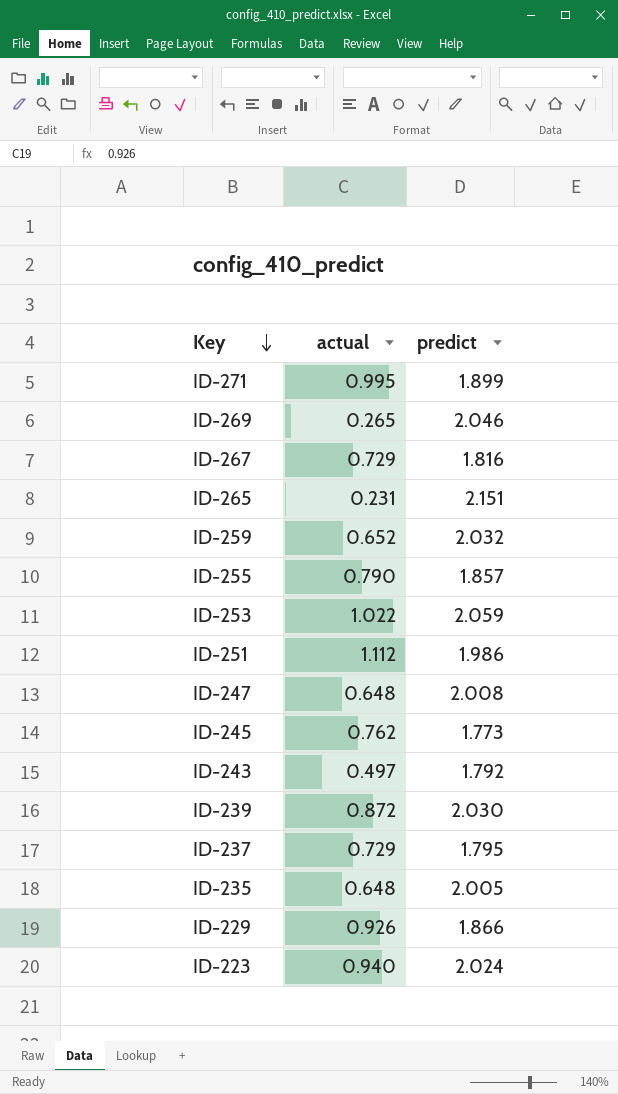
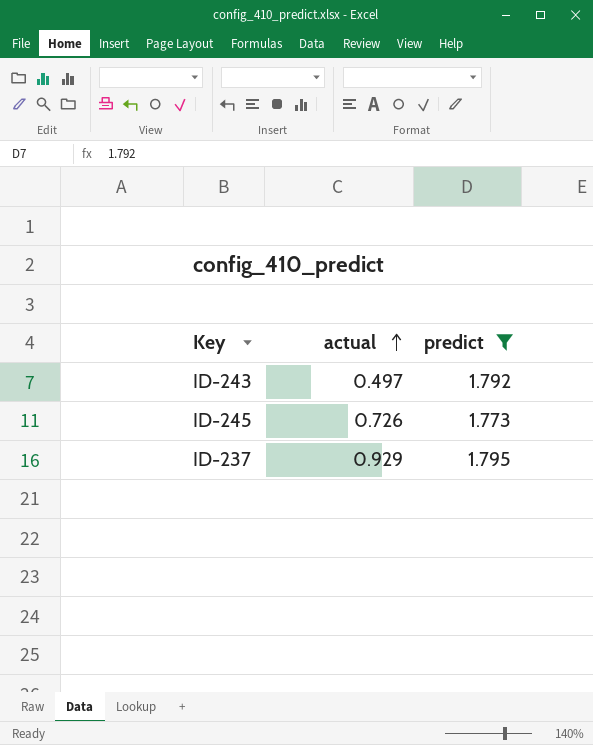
filter: none -> predict <= 1.795
row order: Key descending -> actual ascending
ID-245 | actual: 0.762 -> 0.726
ID-237 | actual: 0.729 -> 0.929

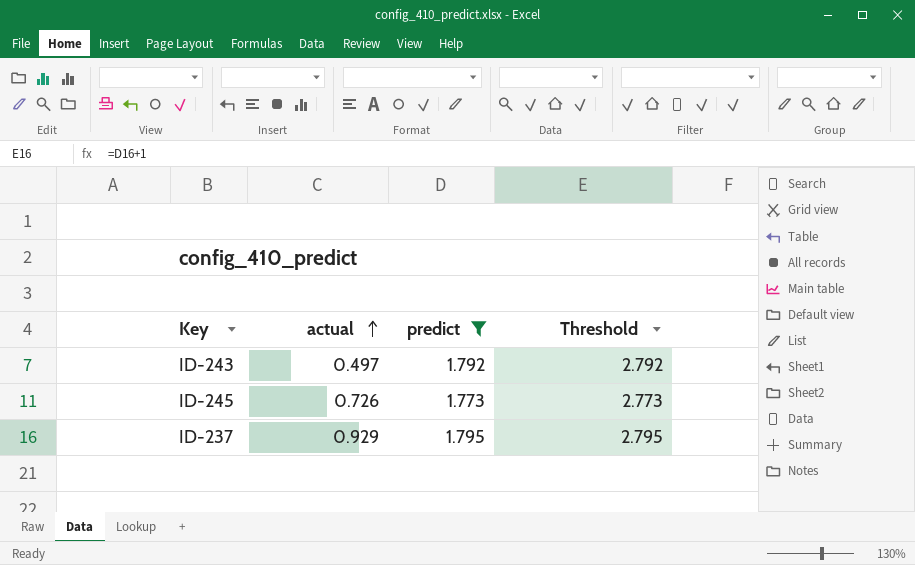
column Threshold | formula: none -> [predict] + 1

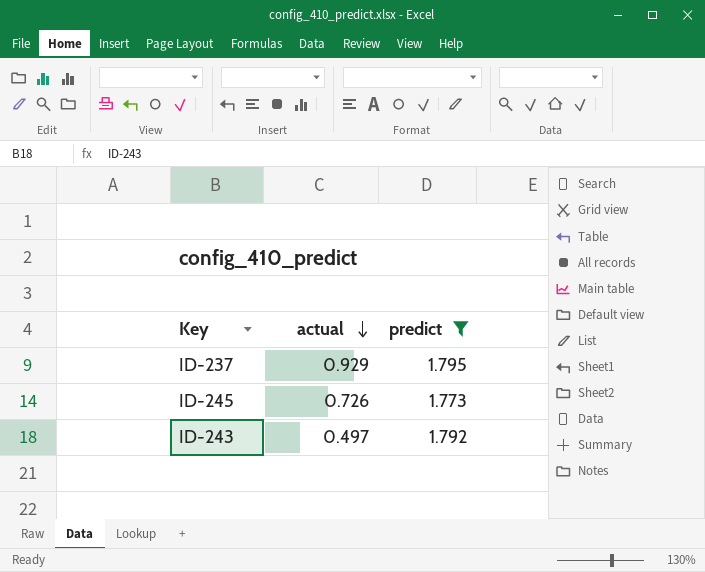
row order: actual ascending -> actual descending
column Threshold | formula: [predict] + 1 -> none

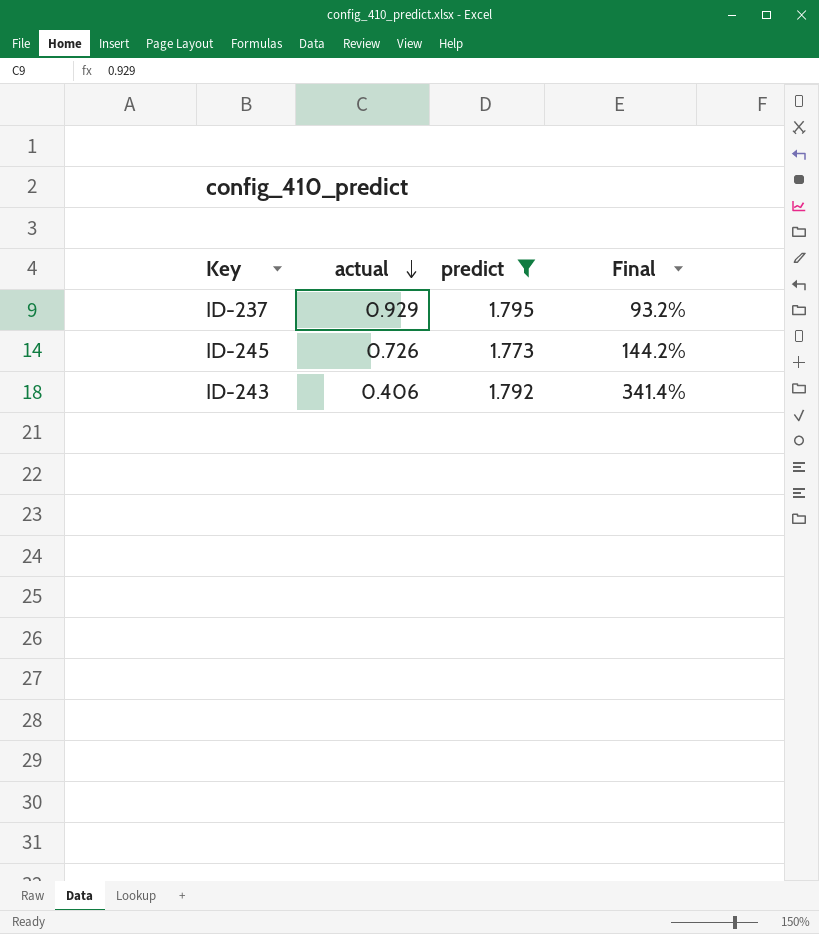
column Final | formula: none -> ([predict] - [actual]) / [actual]
ID-243 | actual: 0.497 -> 0.406

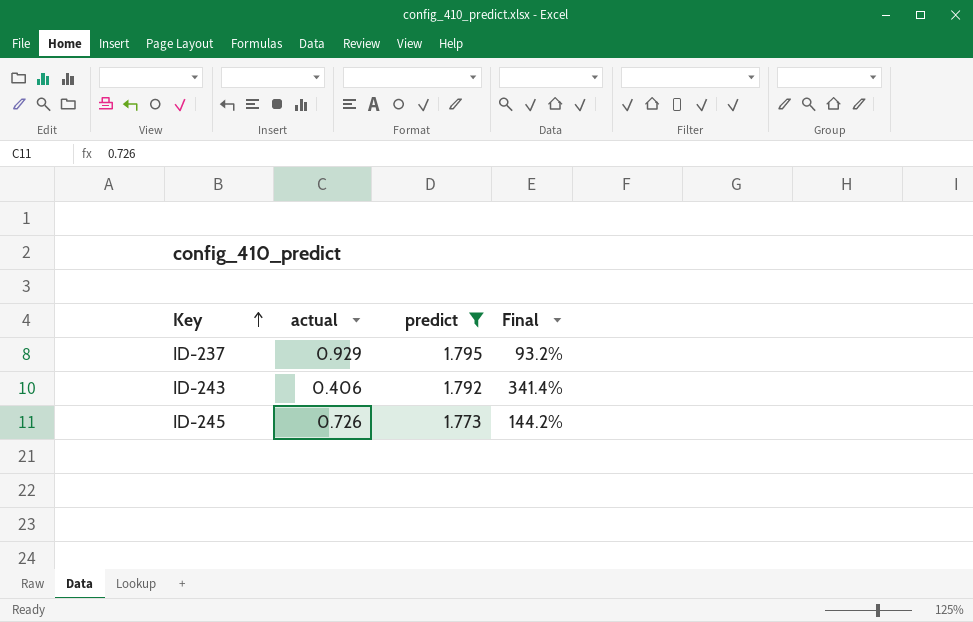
row order: actual descending -> Key ascending

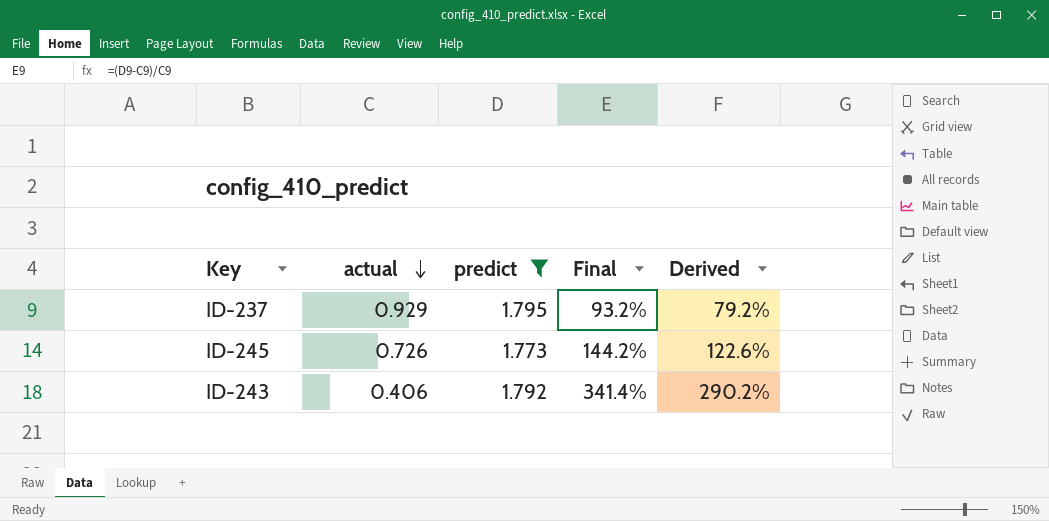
row order: Key ascending -> actual descending
column Derived | formula: none -> [Final] * 0.85

